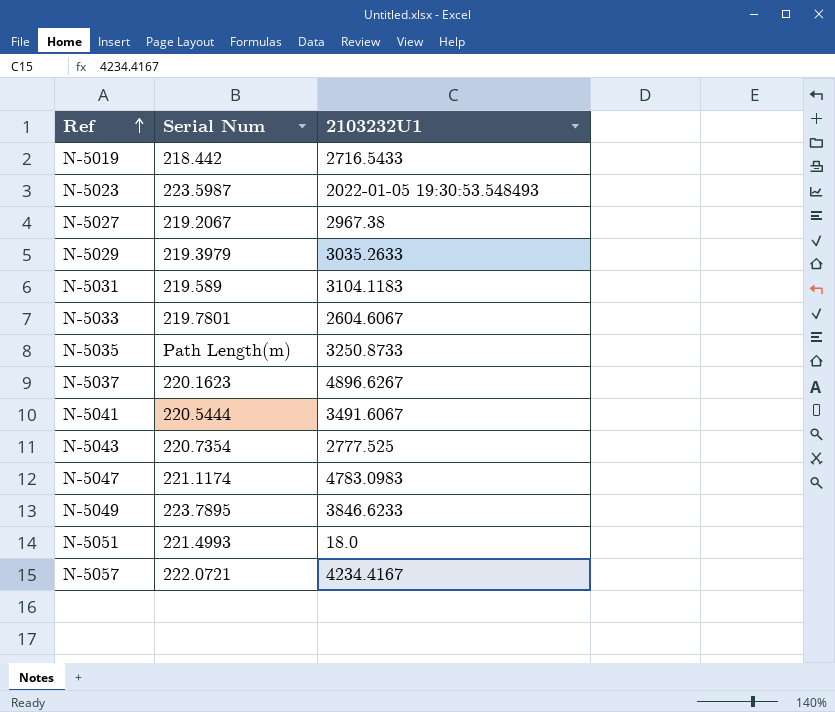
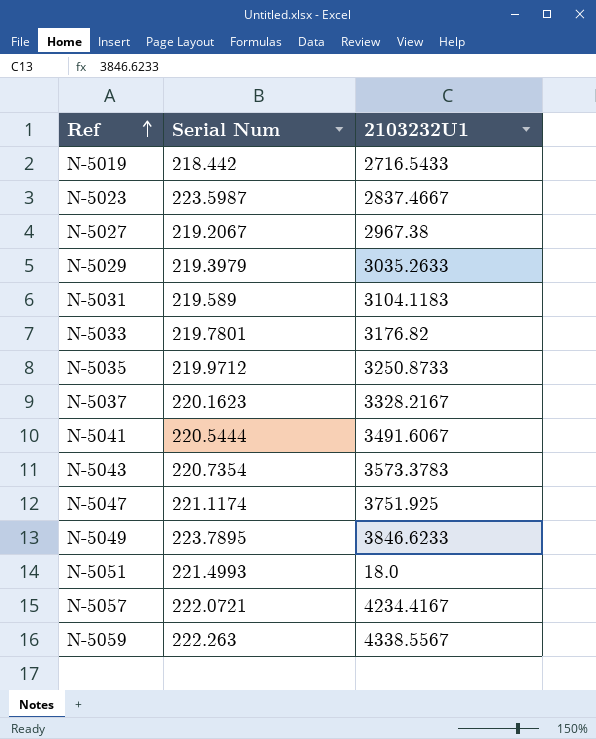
N-5023 | 2103232U1: 2022-01-05 19:30:53.548493 -> 2837.4667
N-5033 | 2103232U1: 2604.6067 -> 3176.82
N-5035 | Serial Num: Path Length(m) -> 219.9712
N-5037 | 2103232U1: 4896.6267 -> 3328.2167
N-5043 | 2103232U1: 2777.525 -> 3573.3783
N-5047 | 2103232U1: 4783.0983 -> 3751.925
row N-5059: none -> 222.263 | 4338.5567

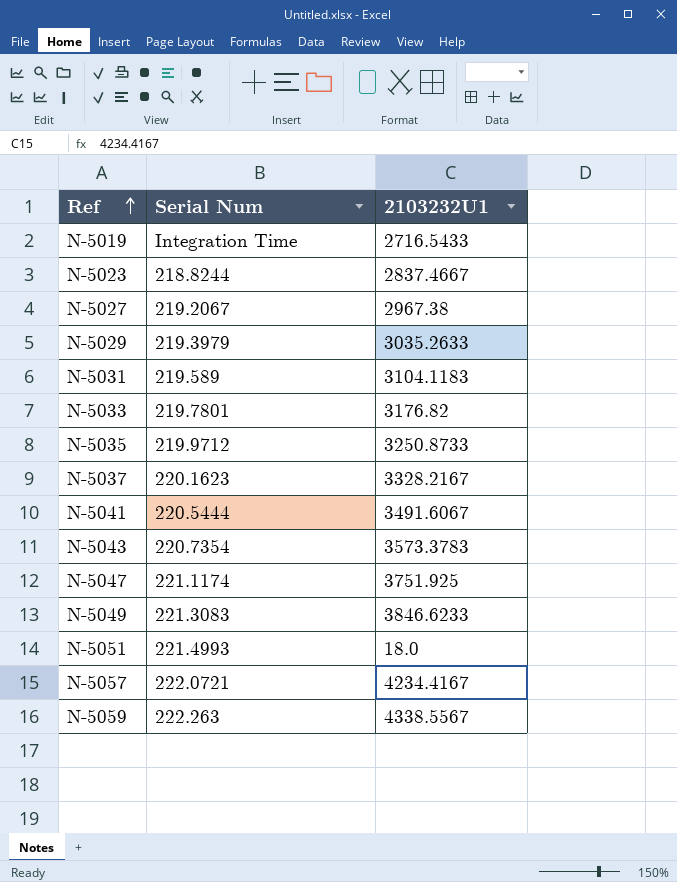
N-5019 | Serial Num: 218.442 -> Integration Time
N-5023 | Serial Num: 223.5987 -> 218.8244
N-5049 | Serial Num: 223.7895 -> 221.3083

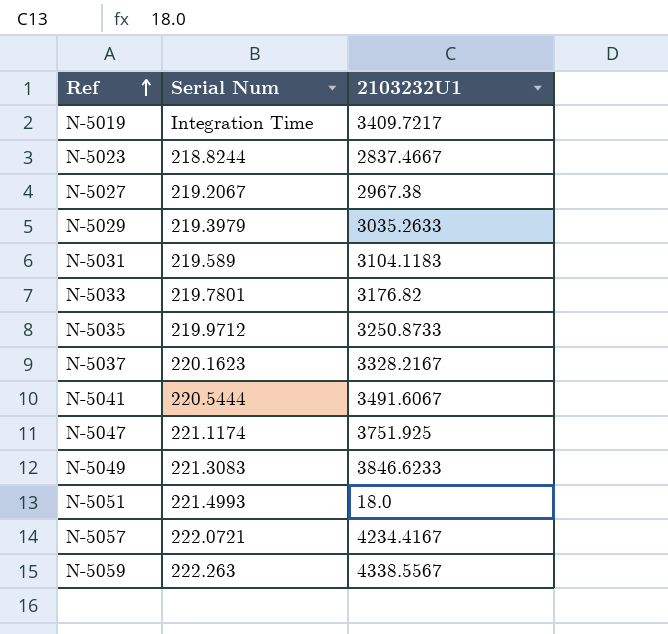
row N-5043: 220.7354 | 3573.3783 -> none
N-5019 | 2103232U1: 2716.5433 -> 3409.7217

